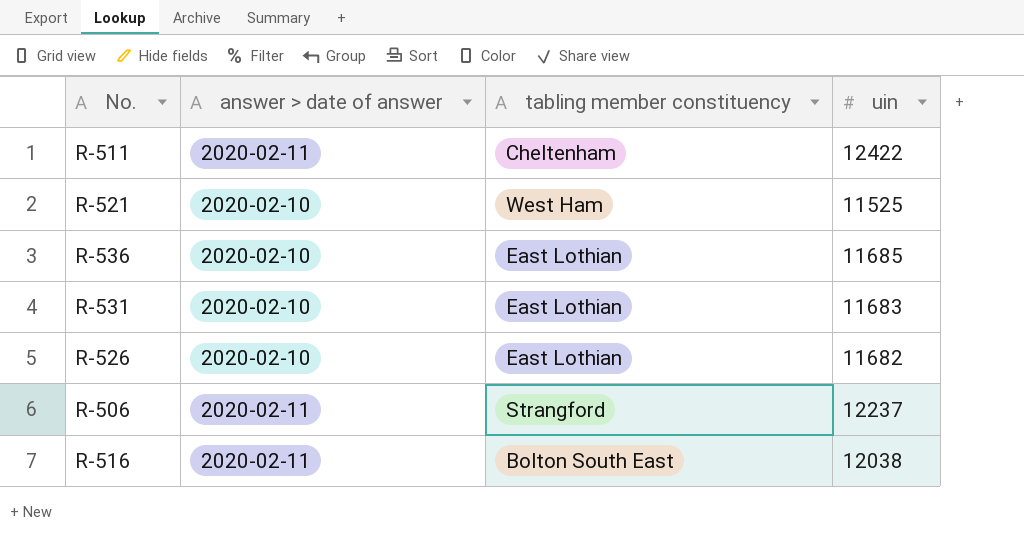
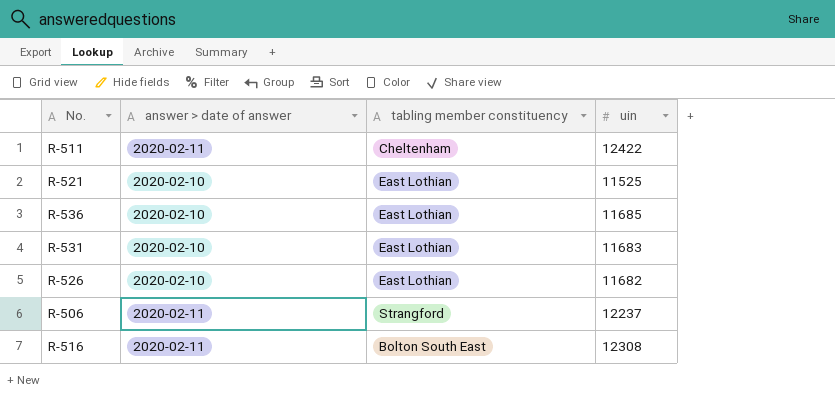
R-521 | tabling member constituency: West Ham -> East Lothian
R-516 | uin: 12038 -> 12308

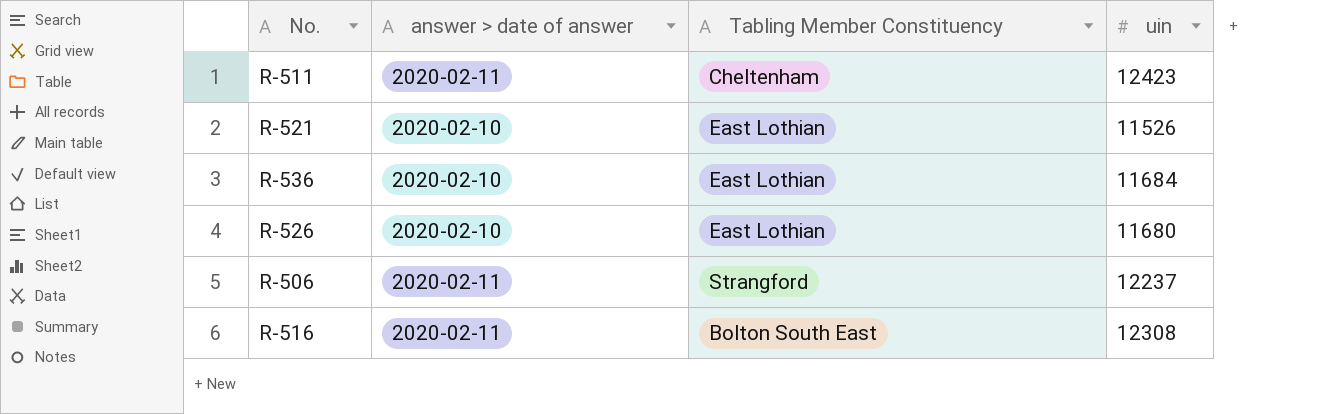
column name: tabling member constituency -> Tabling Member Constituency
row R-531: 2020-02-10 | East Lothian | 11683 -> none
R-511 | uin: 12422 -> 12423
R-521 | uin: 11525 -> 11526
R-536 | uin: 11685 -> 11684
R-526 | uin: 11682 -> 11680

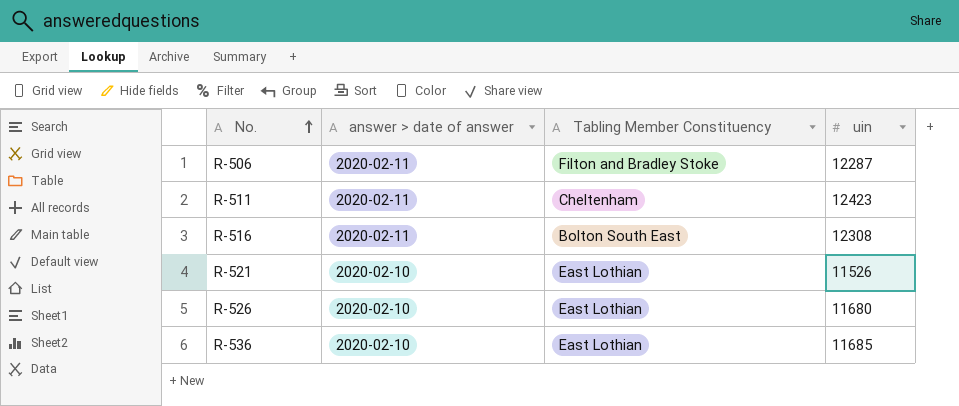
row order: none -> No. ascending
R-506 | Tabling Member Constituency: Strangford -> Filton and Bradley Stoke
R-506 | uin: 12237 -> 12287
R-536 | uin: 11684 -> 11685

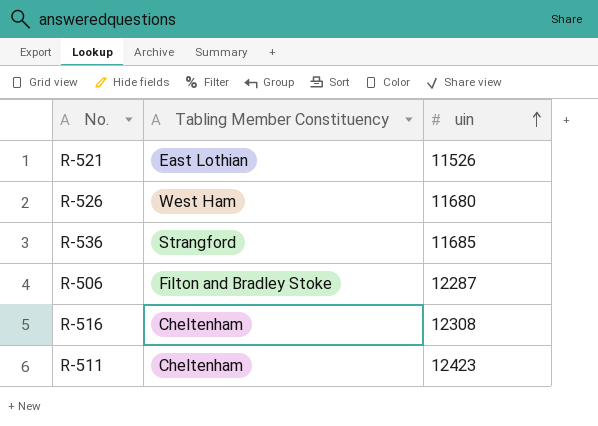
row order: No. ascending -> uin ascending
column answer > date of answer | position: 2 -> none
R-526 | Tabling Member Constituency: East Lothian -> West Ham
R-536 | Tabling Member Constituency: East Lothian -> Strangford
R-516 | Tabling Member Constituency: Bolton South East -> Cheltenham

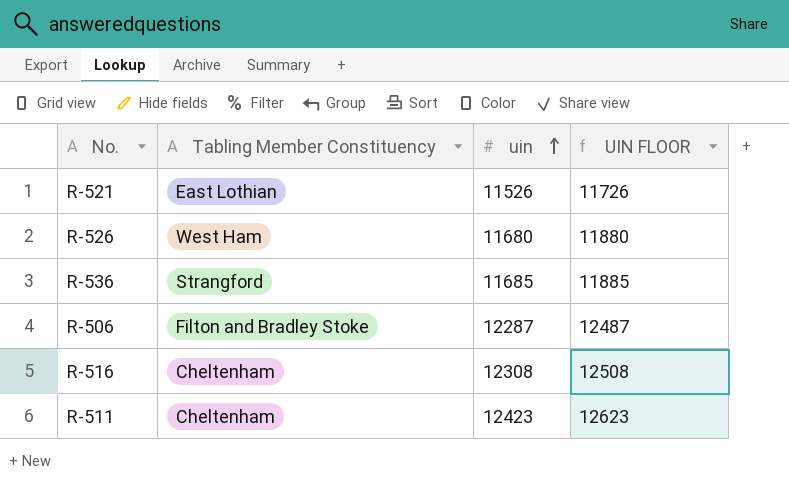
column UIN FLOOR | formula: none -> [uin] + 200

